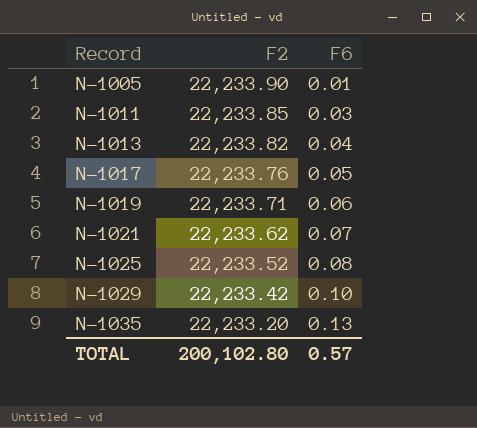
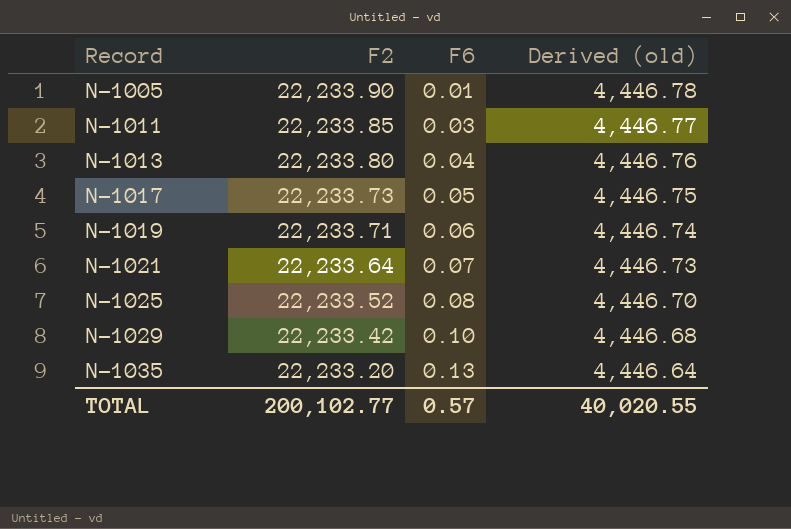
column Derived (old) | formula: none -> [F2] * 0.2
N-1013 | F2: 22,233.82 -> 22,233.80
N-1017 | F2: 22,233.76 -> 22,233.73
N-1021 | F2: 22,233.62 -> 22,233.64
TOTAL | F2: 200,102.80 -> 200,102.77

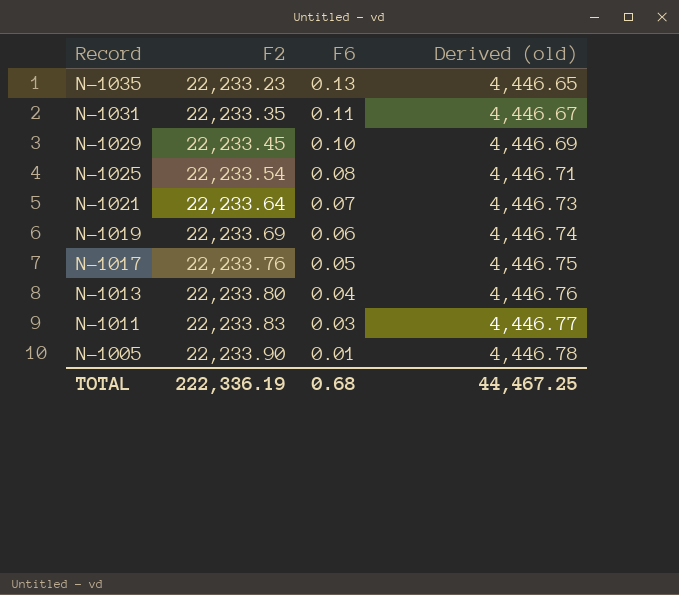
row order: Record ascending -> Record descending
N-1035 | F2: 22,233.20 -> 22,233.23
N-1035 | Derived (old): 4,446.64 -> 4,446.65
row N-1031: none -> 22,233.35 | 0.11 | 4,446.67
N-1029 | F2: 22,233.42 -> 22,233.45
N-1029 | Derived (old): 4,446.68 -> 4,446.69
N-1025 | F2: 22,233.52 -> 22,233.54
N-1025 | Derived (old): 4,446.70 -> 4,446.71
N-1019 | F2: 22,233.71 -> 22,233.69
N-1017 | F2: 22,233.73 -> 22,233.76
N-1011 | F2: 22,233.85 -> 22,233.83
TOTAL | F2: 200,102.77 -> 222,336.19
TOTAL | F6: 0.57 -> 0.68
TOTAL | Derived (old): 40,020.55 -> 44,467.25

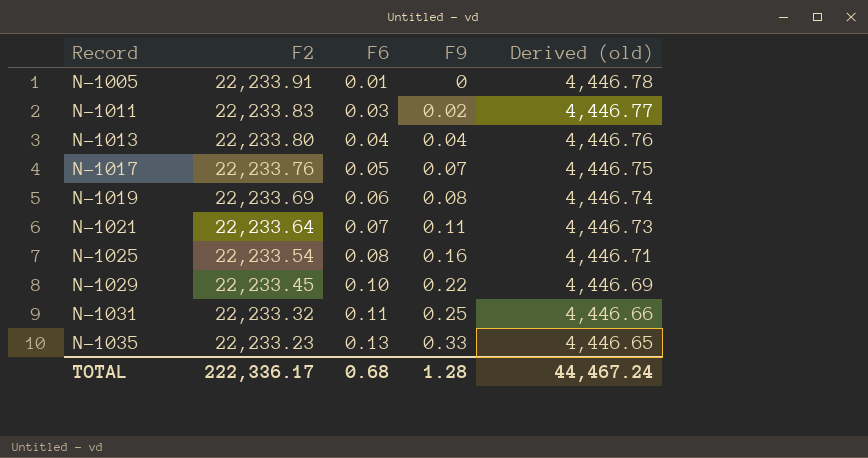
row order: Record descending -> Record ascending
column F9 | position: none -> 4
N-1005 | F2: 22,233.90 -> 22,233.91
N-1031 | F2: 22,233.35 -> 22,233.32
N-1031 | Derived (old): 4,446.67 -> 4,446.66
TOTAL | F2: 222,336.19 -> 222,336.17
TOTAL | Derived (old): 44,467.25 -> 44,467.24

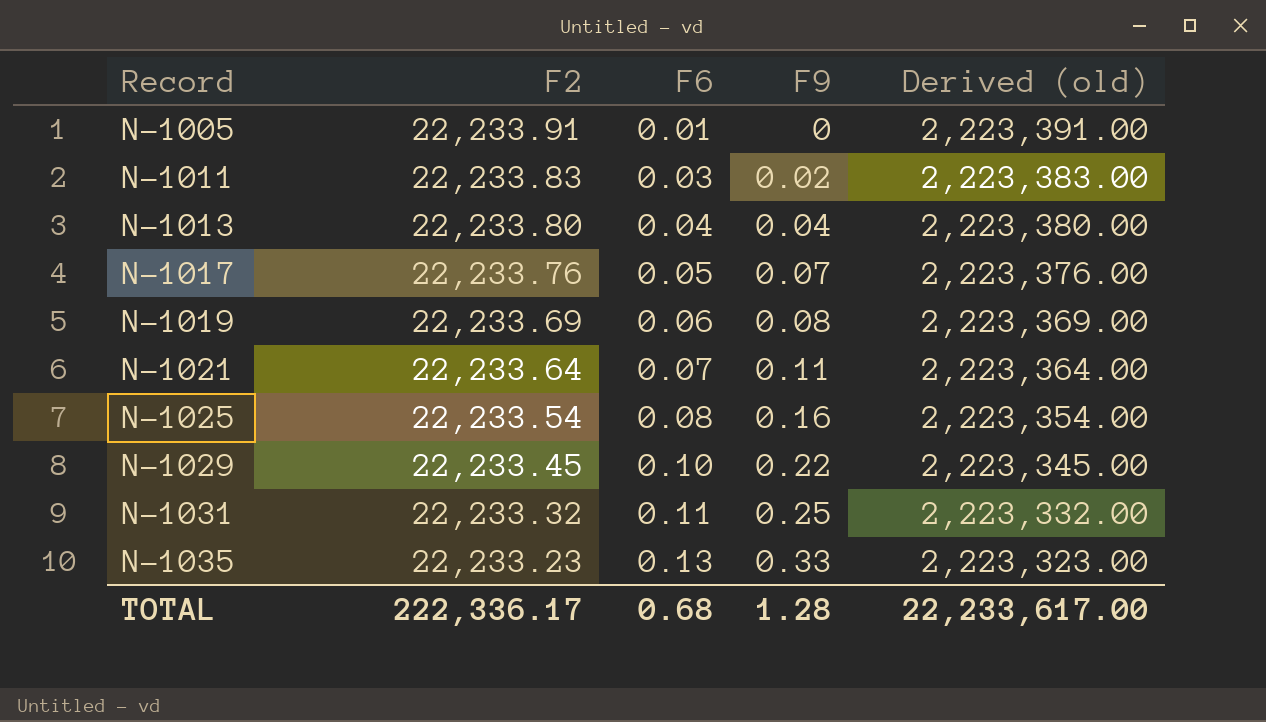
column Derived (old) | formula: [F2] * 0.2 -> [F2] * 100
TOTAL | Derived (old): 44,467.24 -> 22,233,617.00

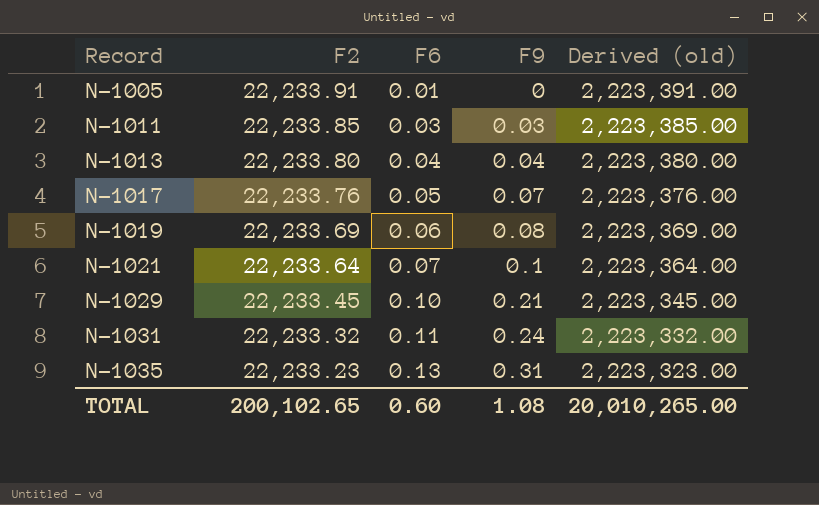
row N-1025: 22,233.54 | 0.08 | 0.16 | 2,223,354.00 -> none
N-1011 | F2: 22,233.83 -> 22,233.85
N-1011 | F9: 0.02 -> 0.03
N-1011 | Derived (old): 2,223,383.00 -> 2,223,385.00
N-1021 | F9: 0.11 -> 0.1
N-1029 | F9: 0.22 -> 0.21
N-1031 | F9: 0.25 -> 0.24
N-1035 | F9: 0.33 -> 0.31
TOTAL | F2: 222,336.17 -> 200,102.65
TOTAL | F6: 0.68 -> 0.60
TOTAL | F9: 1.28 -> 1.08
TOTAL | Derived (old): 22,233,617.00 -> 20,010,265.00

